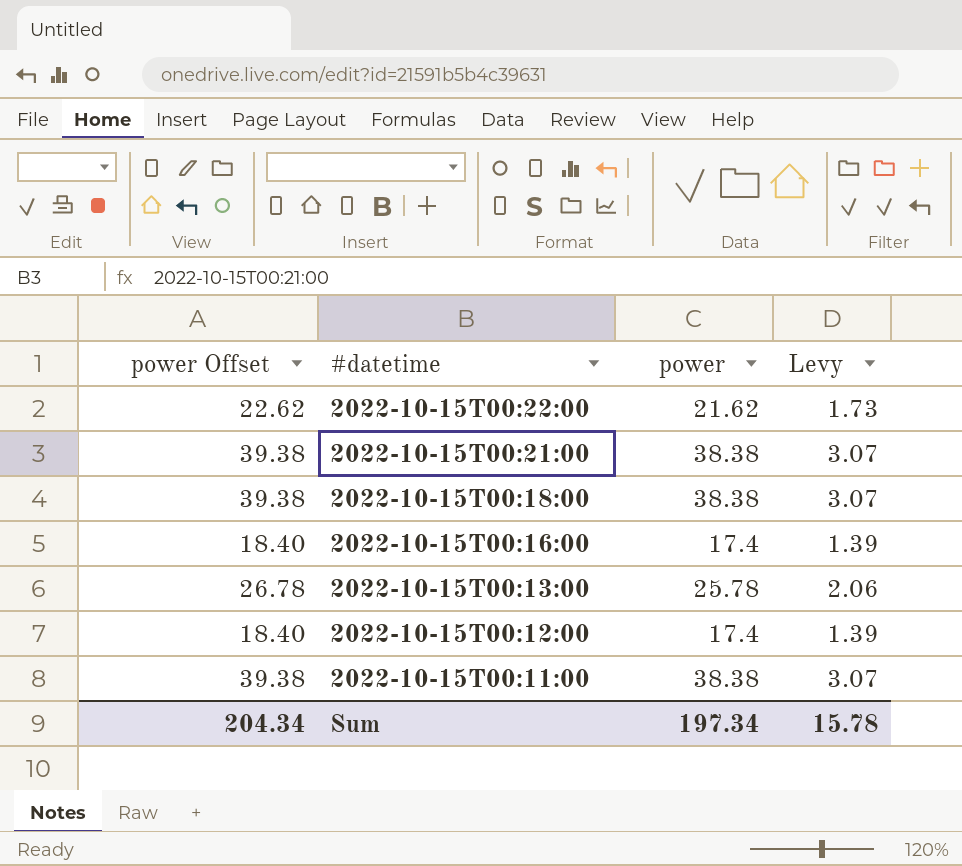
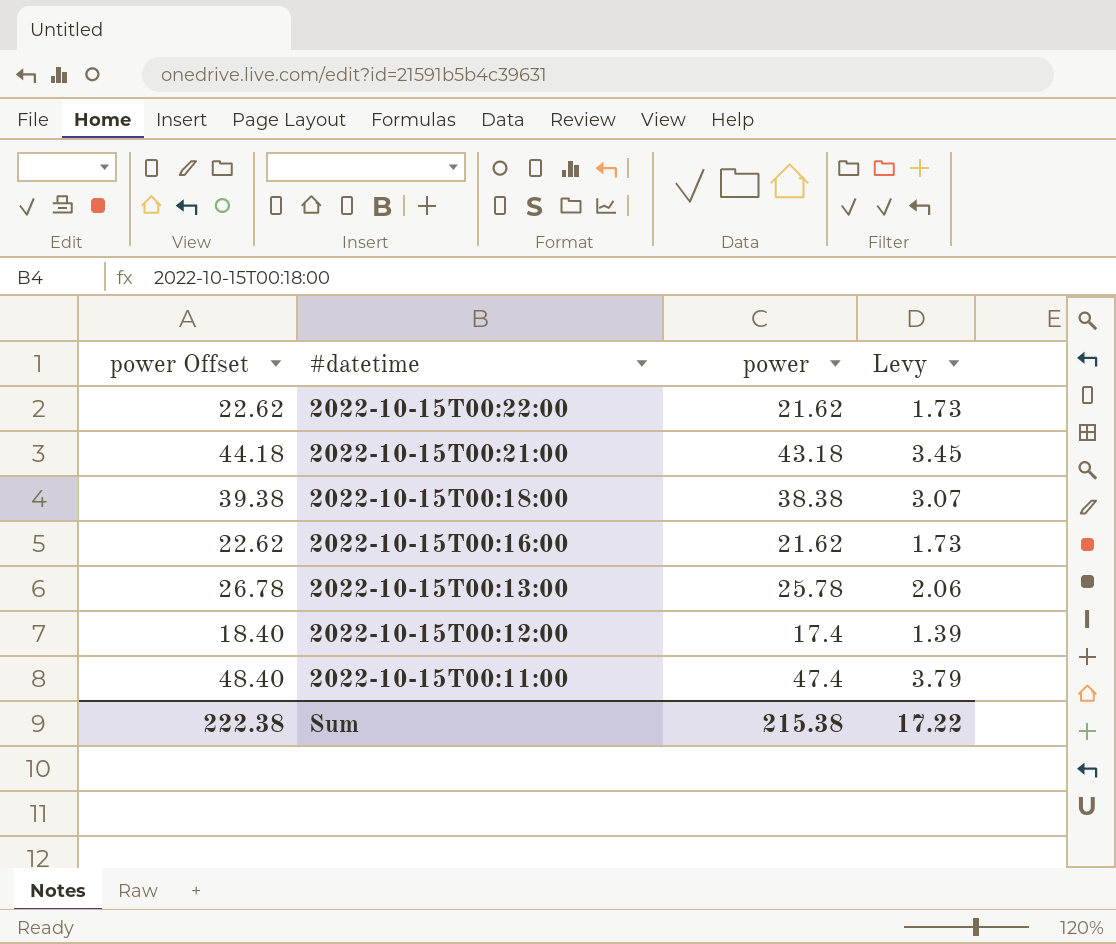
2022-10-15T00:21:00 | power Offset: 39.38 -> 44.18
2022-10-15T00:21:00 | power: 38.38 -> 43.18
2022-10-15T00:21:00 | Levy: 3.07 -> 3.45
2022-10-15T00:16:00 | power Offset: 18.40 -> 22.62
2022-10-15T00:16:00 | power: 17.4 -> 21.62
2022-10-15T00:16:00 | Levy: 1.39 -> 1.73
2022-10-15T00:11:00 | power Offset: 39.38 -> 48.40
2022-10-15T00:11:00 | power: 38.38 -> 47.4
2022-10-15T00:11:00 | Levy: 3.07 -> 3.79
Sum | power Offset: 204.34 -> 222.38
Sum | power: 197.34 -> 215.38
Sum | Levy: 15.78 -> 17.22

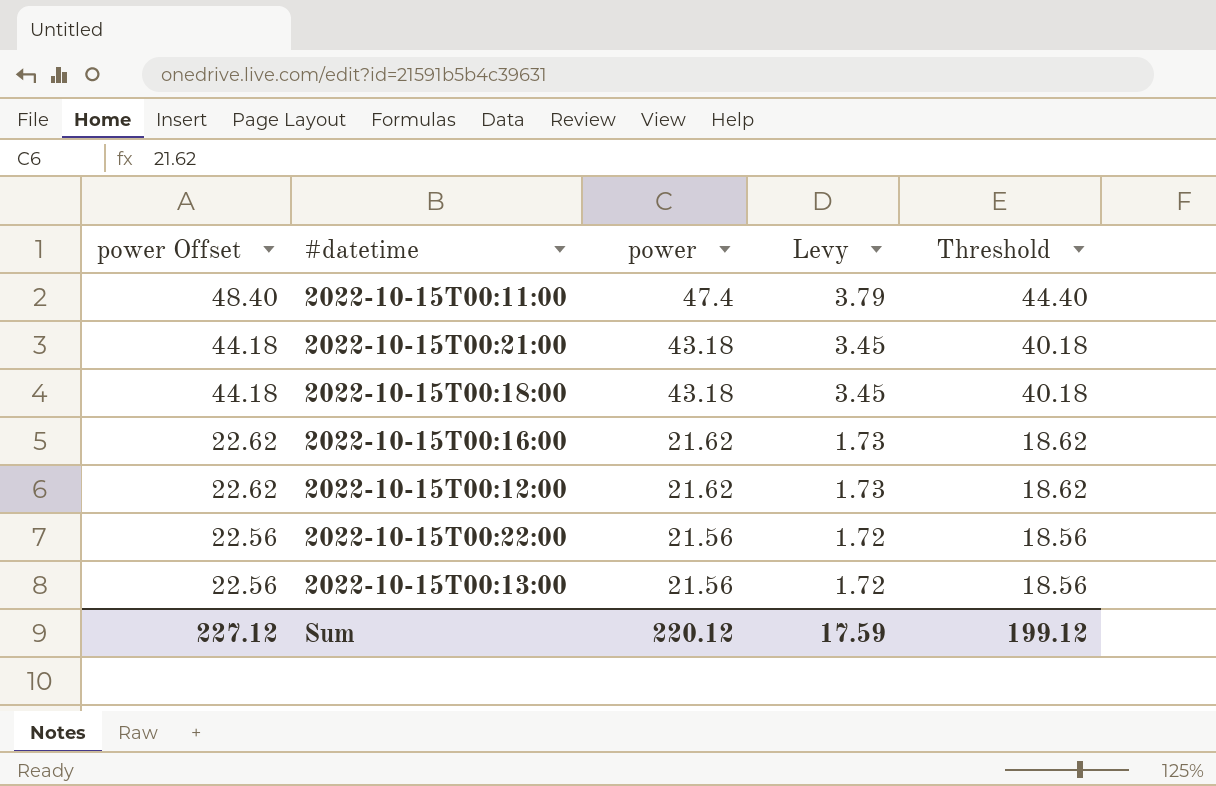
row order: #datetime descending -> power Offset descending
column Threshold | formula: none -> [power] - 3
2022-10-15T00:18:00 | power Offset: 39.38 -> 44.18
2022-10-15T00:18:00 | power: 38.38 -> 43.18
2022-10-15T00:18:00 | Levy: 3.07 -> 3.45
2022-10-15T00:12:00 | power Offset: 18.40 -> 22.62
2022-10-15T00:12:00 | power: 17.4 -> 21.62
2022-10-15T00:12:00 | Levy: 1.39 -> 1.73
2022-10-15T00:22:00 | power Offset: 22.62 -> 22.56
2022-10-15T00:22:00 | power: 21.62 -> 21.56
2022-10-15T00:22:00 | Levy: 1.73 -> 1.72
2022-10-15T00:13:00 | power Offset: 26.78 -> 22.56
2022-10-15T00:13:00 | power: 25.78 -> 21.56
2022-10-15T00:13:00 | Levy: 2.06 -> 1.72
Sum | power Offset: 222.38 -> 227.12
Sum | power: 215.38 -> 220.12
Sum | Levy: 17.22 -> 17.59

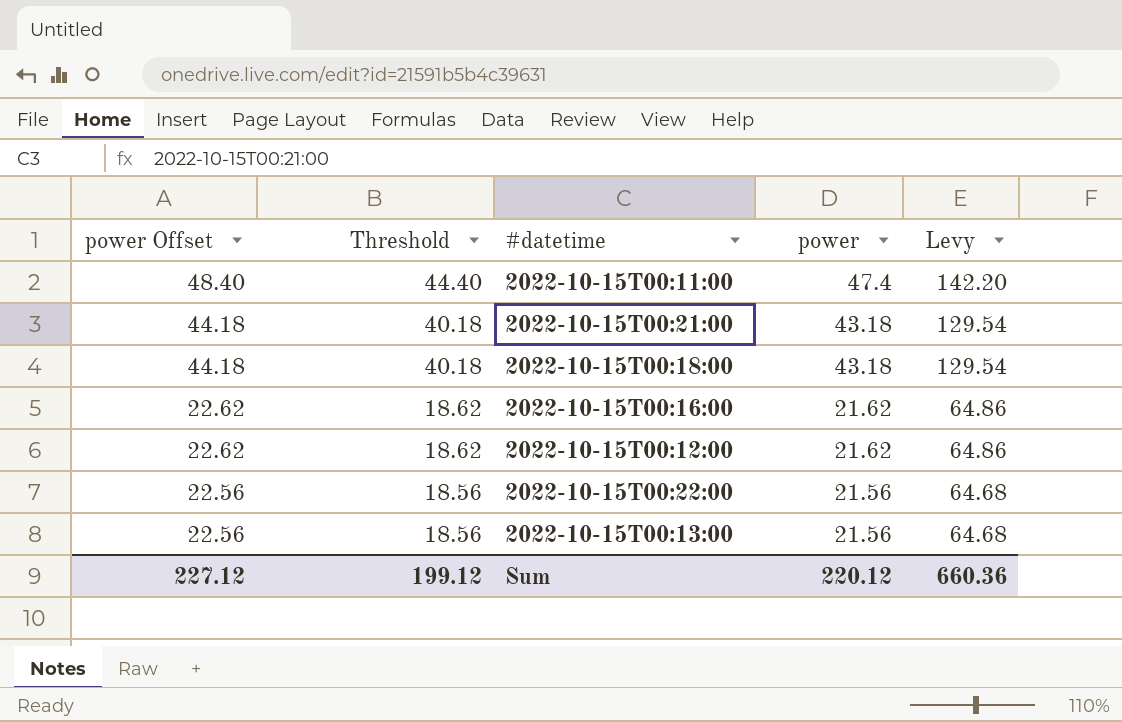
column Threshold | position: 5 -> 2
column Levy | formula: [power] * 0.08 -> [power] * 3
Sum | Levy: 17.59 -> 660.36

